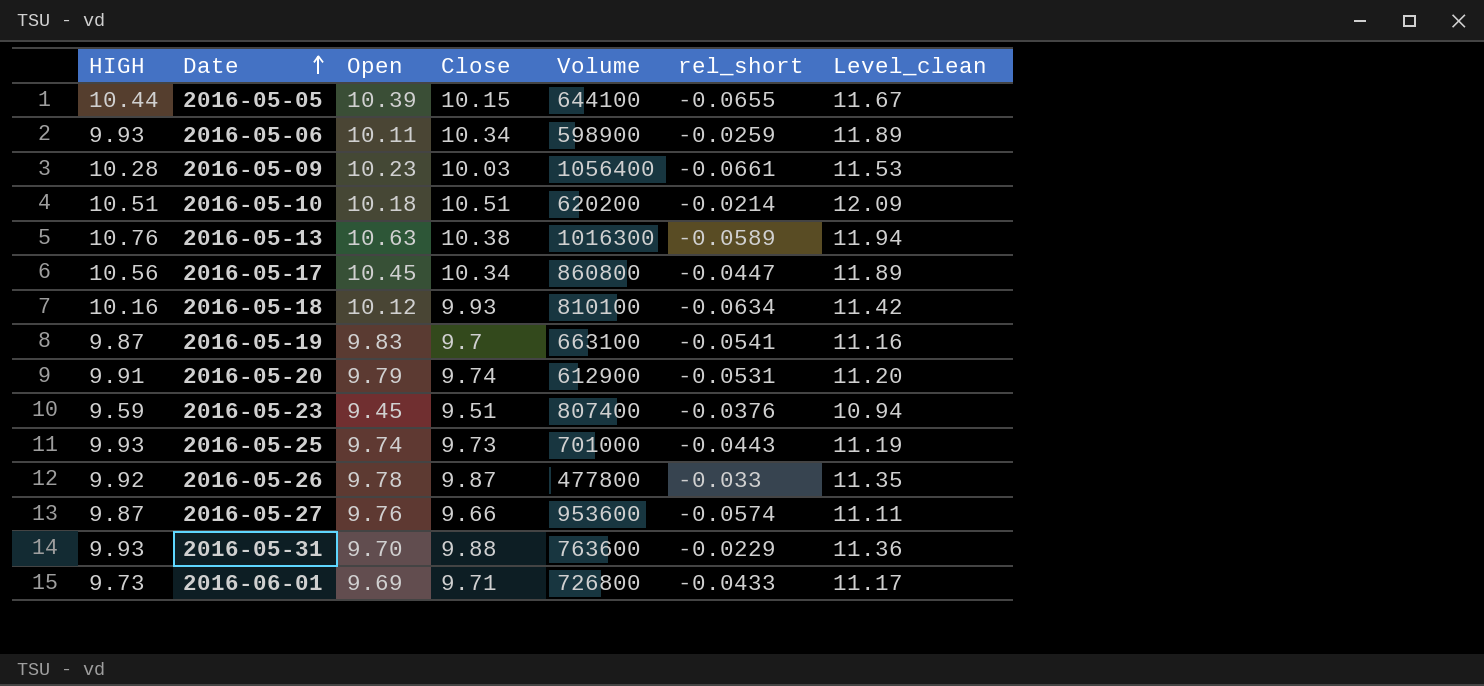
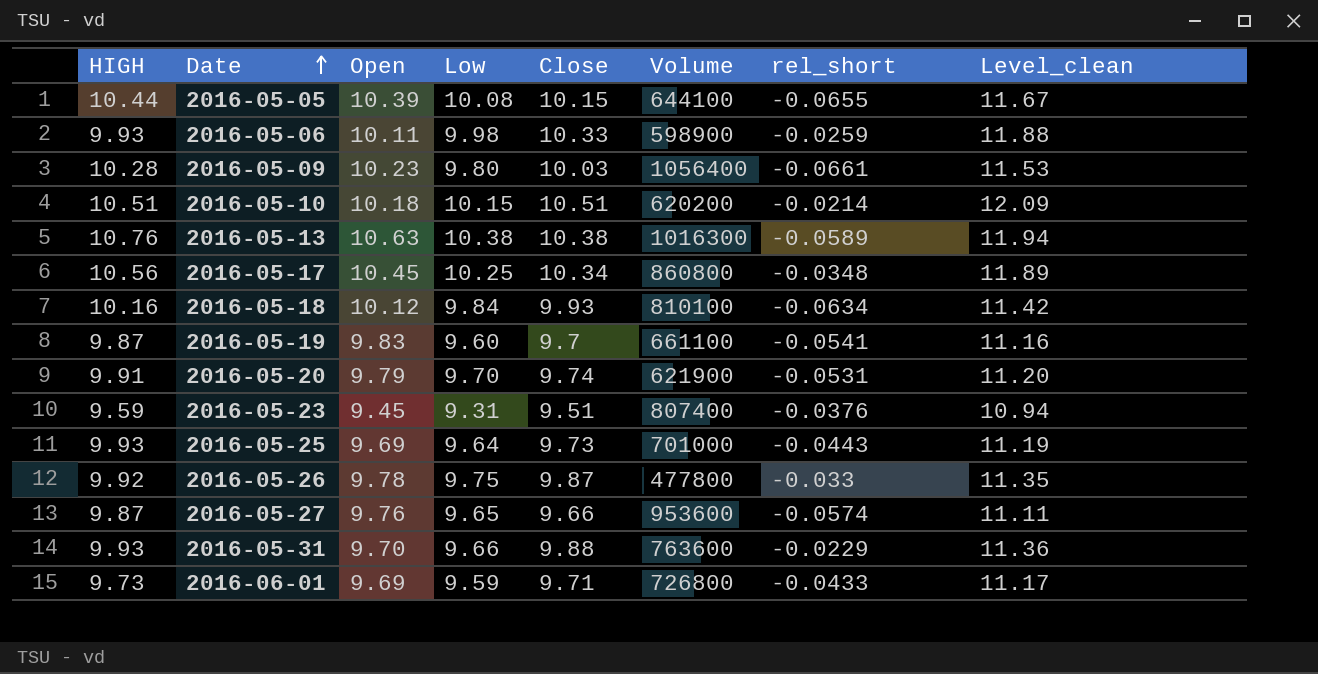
column Low | position: none -> 4
2016-05-06 | Close: 10.34 -> 10.33
2016-05-06 | Level_clean: 11.89 -> 11.88
2016-05-17 | rel_short: -0.0447 -> -0.0348
2016-05-19 | Volume: 663100 -> 661100
2016-05-20 | Volume: 612900 -> 621900
2016-05-25 | Open: 9.74 -> 9.69

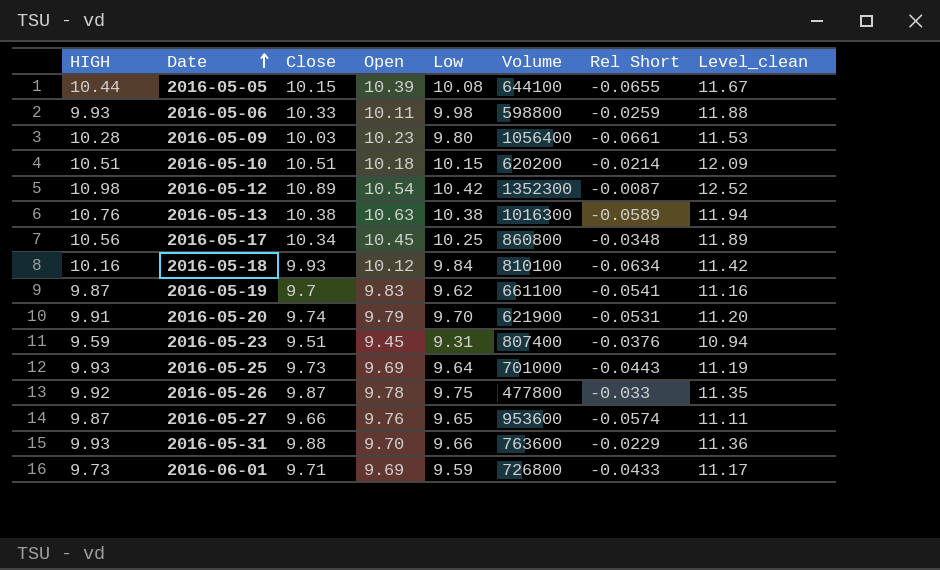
column Close | position: 5 -> 3
column name: rel_short -> Rel Short
2016-05-06 | Volume: 598900 -> 598800
row 2016-05-12: none -> 10.98 | 10.89 | 10.54 | 10.42 | 1352300 | -0.0087 | 12.52
2016-05-19 | Low: 9.60 -> 9.62

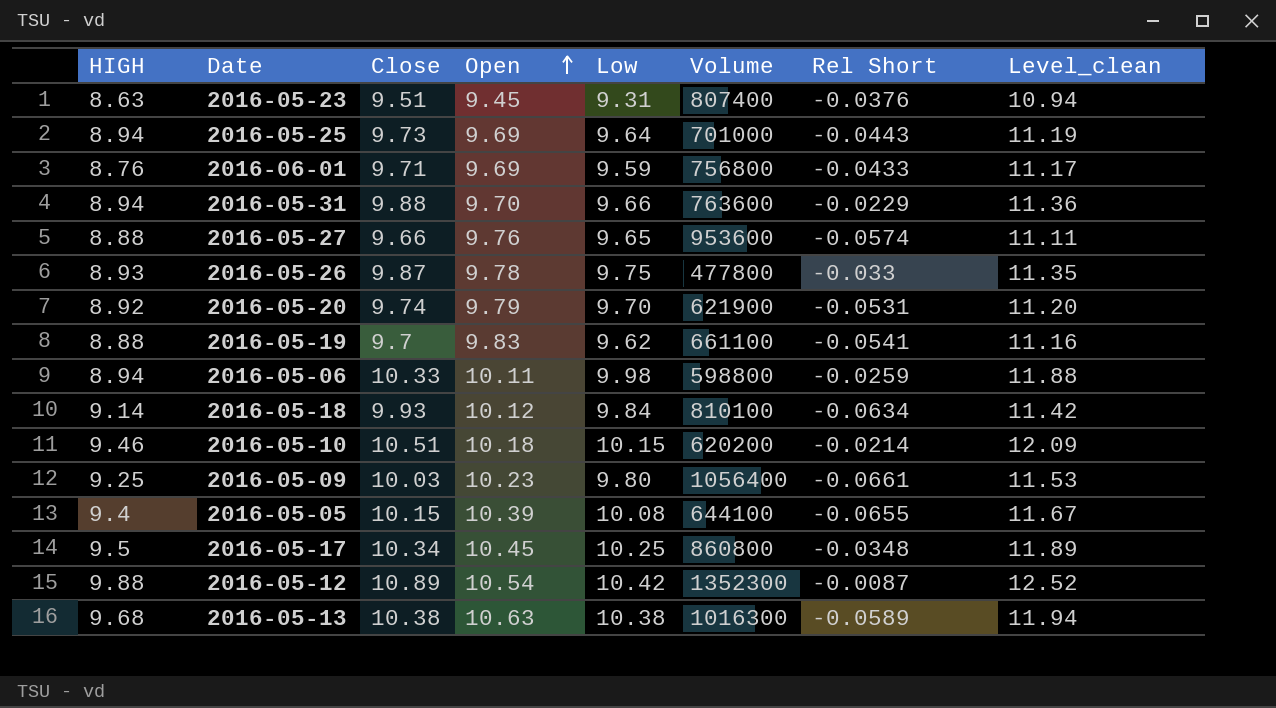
row order: Date ascending -> Open ascending
2016-05-23 | HIGH: 9.59 -> 8.63
2016-05-25 | HIGH: 9.93 -> 8.94
2016-06-01 | HIGH: 9.73 -> 8.76
2016-06-01 | Volume: 726800 -> 756800
2016-05-31 | HIGH: 9.93 -> 8.94
2016-05-27 | HIGH: 9.87 -> 8.88
2016-05-26 | HIGH: 9.92 -> 8.93
2016-05-20 | HIGH: 9.91 -> 8.92
2016-05-19 | HIGH: 9.87 -> 8.88
2016-05-06 | HIGH: 9.93 -> 8.94
2016-05-18 | HIGH: 10.16 -> 9.14
2016-05-10 | HIGH: 10.51 -> 9.46
2016-05-09 | HIGH: 10.28 -> 9.25
2016-05-05 | HIGH: 10.44 -> 9.4
2016-05-17 | HIGH: 10.56 -> 9.5
2016-05-12 | HIGH: 10.98 -> 9.88
2016-05-13 | HIGH: 10.76 -> 9.68

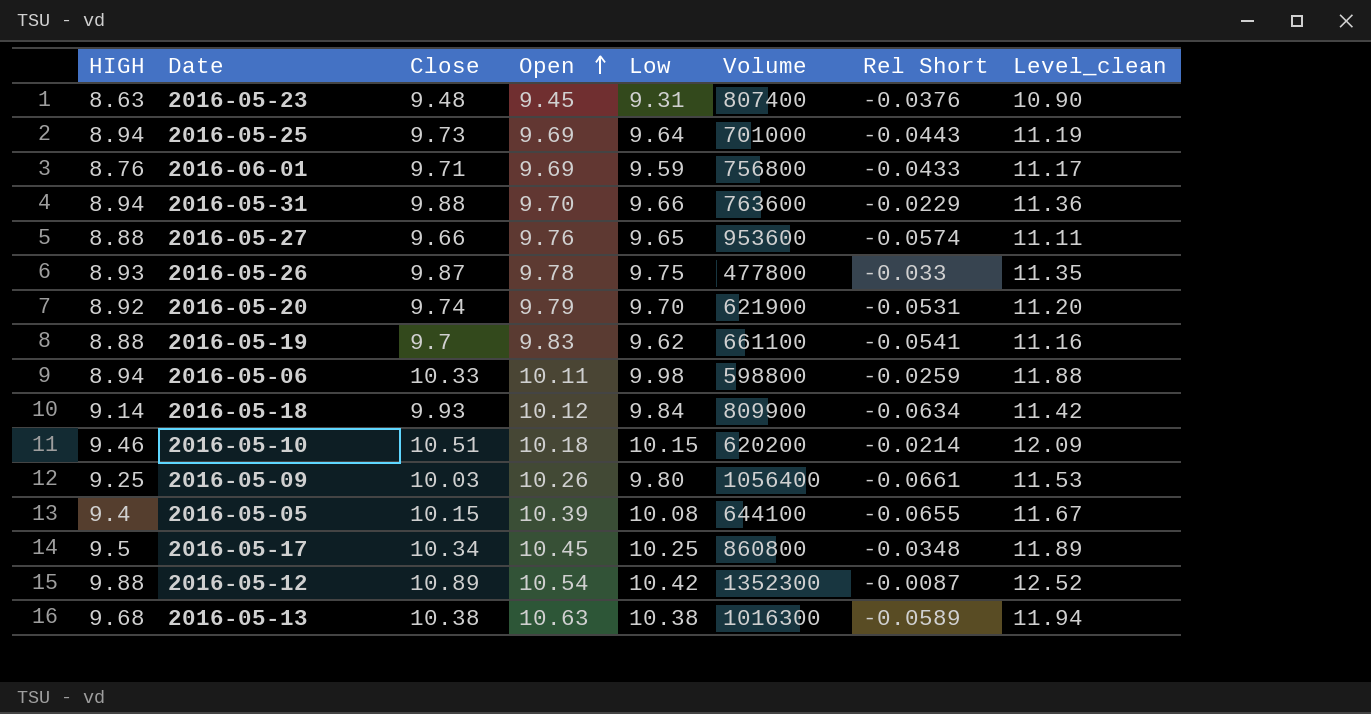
2016-05-23 | Close: 9.51 -> 9.48
2016-05-23 | Level_clean: 10.94 -> 10.90
2016-05-18 | Volume: 810100 -> 809900
2016-05-09 | Open: 10.23 -> 10.26

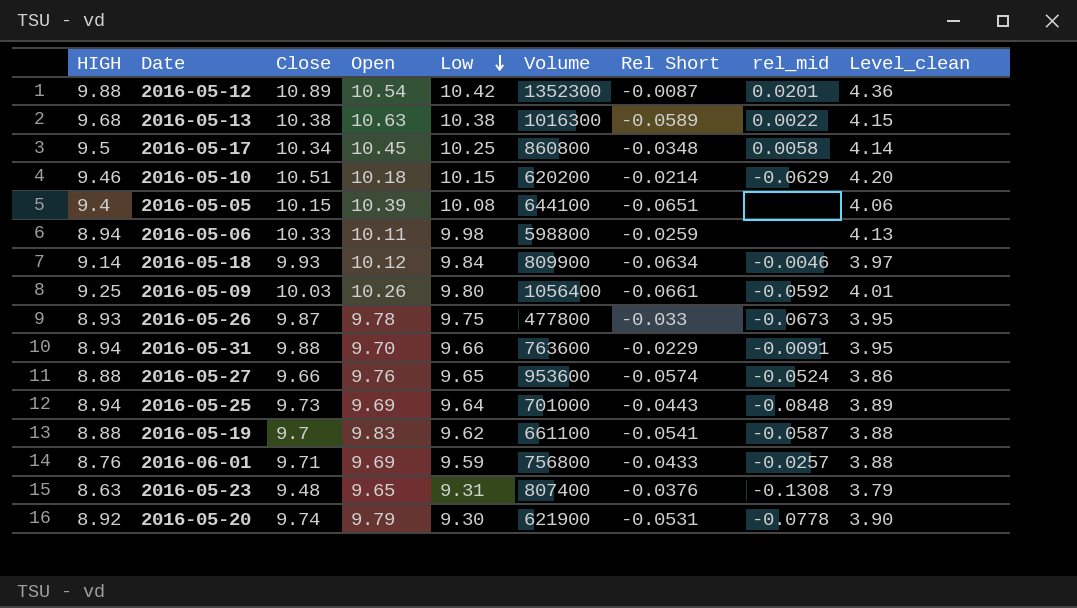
row order: Open ascending -> Low descending
column rel_mid | position: none -> 8
column Level_clean | formula: [Close] * 1.15 -> [Close] * 0.4
2016-05-05 | Rel Short: -0.0655 -> -0.0651
2016-05-23 | Open: 9.45 -> 9.65
2016-05-20 | Low: 9.70 -> 9.30

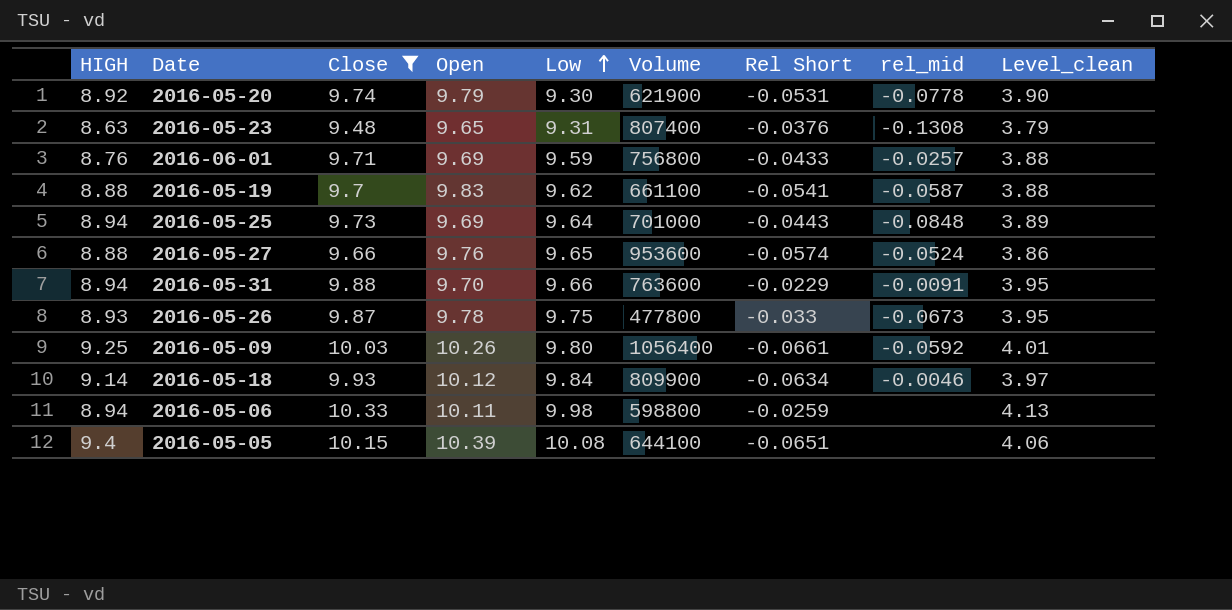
filter: none -> Close <= 10.33
row order: Low descending -> Low ascending

